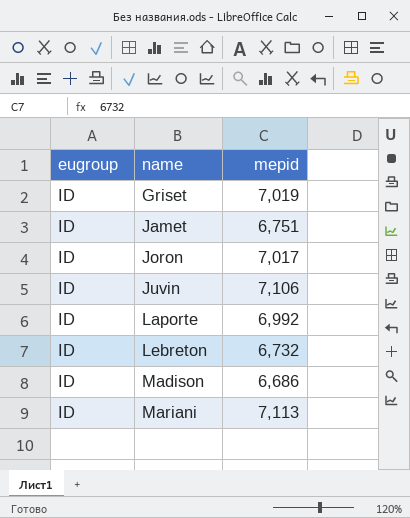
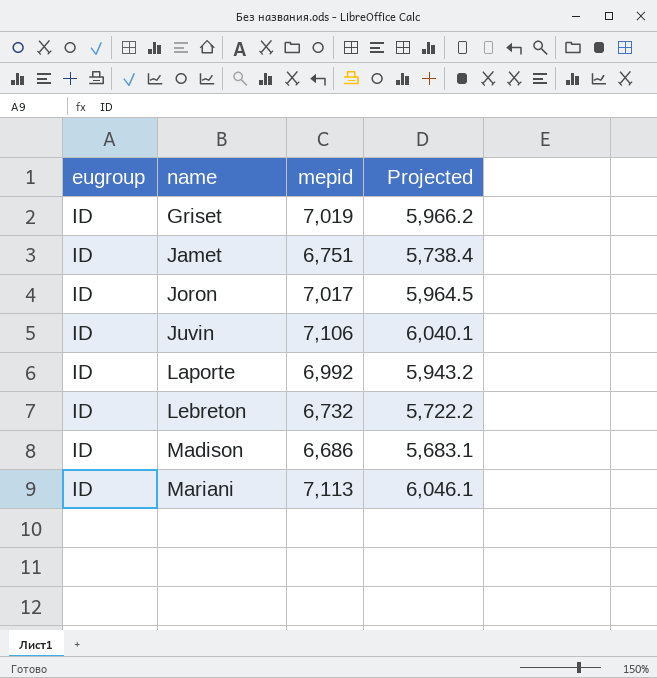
column Projected | formula: none -> [mepid] * 0.85

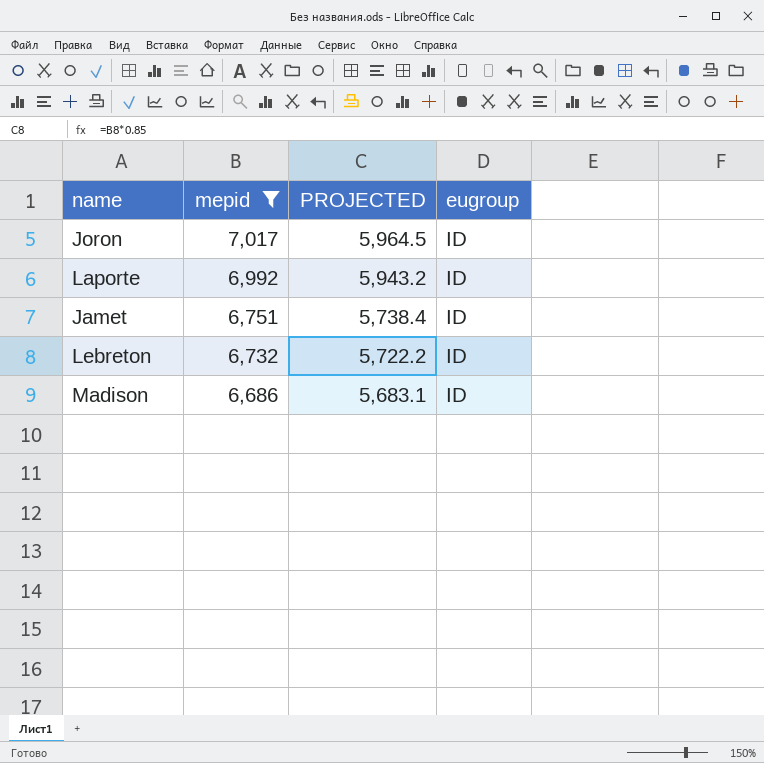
filter: none -> mepid <= 7,017
row order: name ascending -> mepid descending
column name: Projected -> PROJECTED
column eugroup | position: 1 -> 4

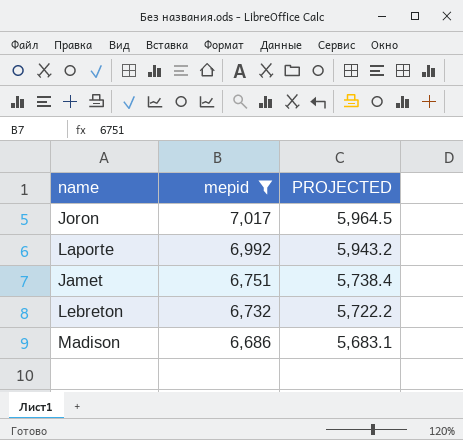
column eugroup | position: 4 -> none

